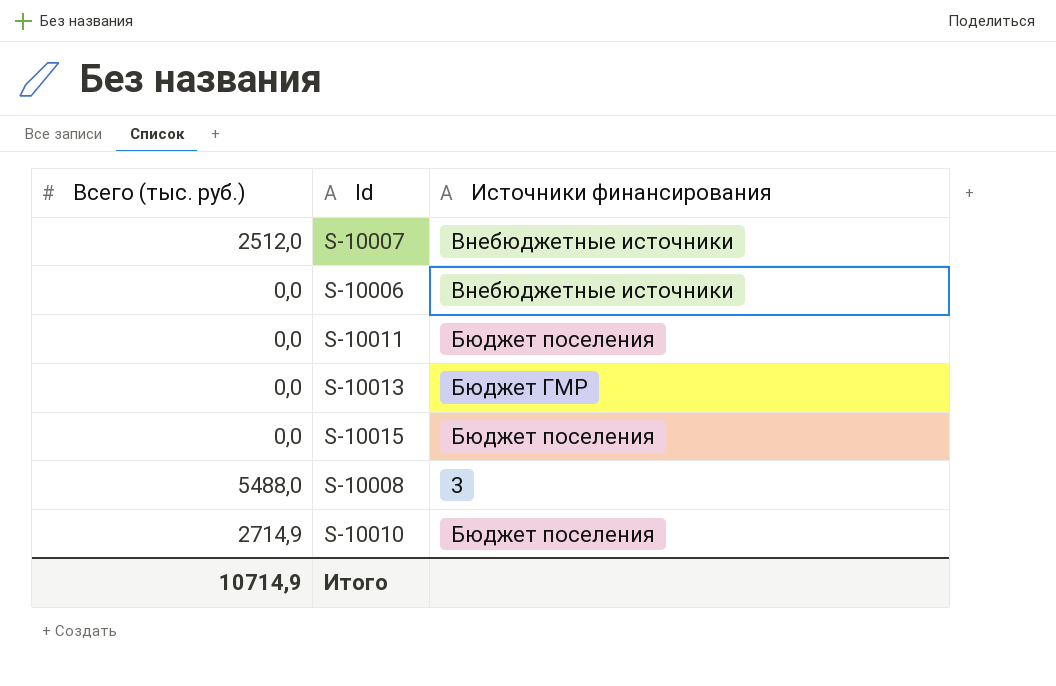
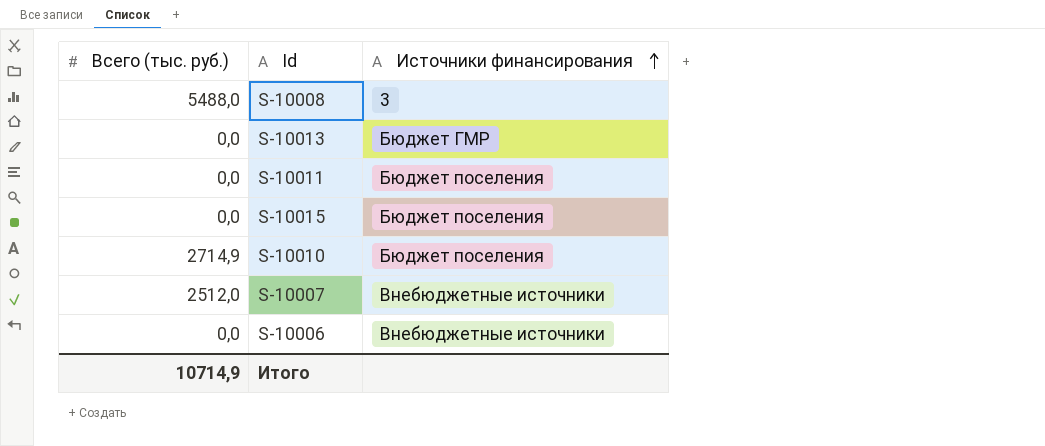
row order: none -> Источники финансирования ascending

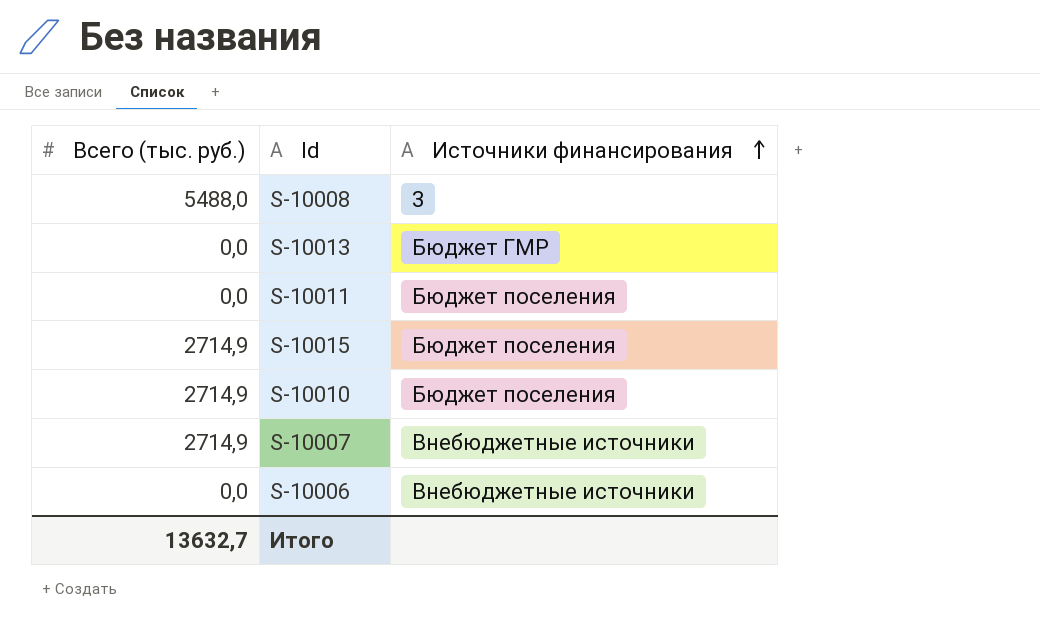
S-10015 | Всего (тыс. руб.): 0,0 -> 2714,9
S-10007 | Всего (тыс. руб.): 2512,0 -> 2714,9
Итого | Всего (тыс. руб.): 10714,9 -> 13632,7

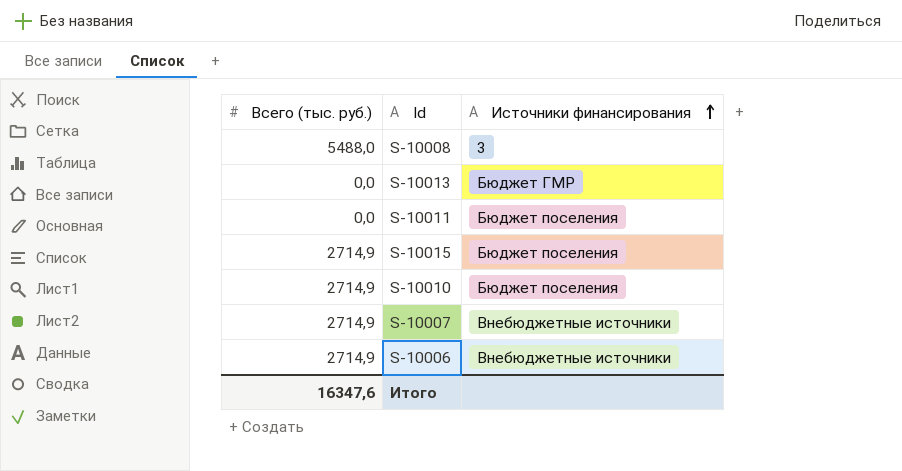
S-10006 | Всего (тыс. руб.): 0,0 -> 2714,9
Итого | Всего (тыс. руб.): 13632,7 -> 16347,6

